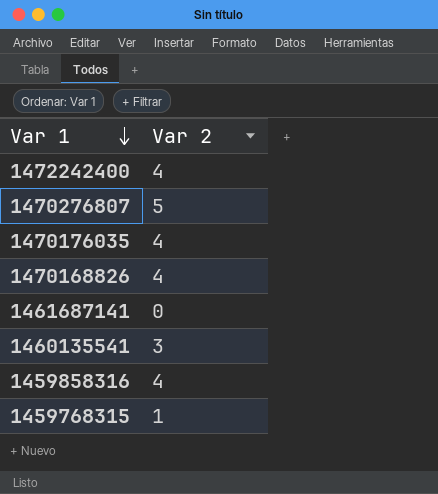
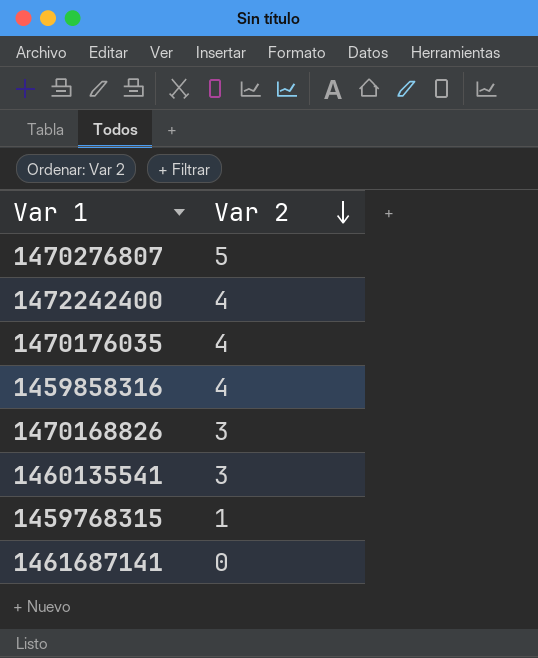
row order: Var 1 descending -> Var 2 descending
1470168826 | Var 2: 4 -> 3

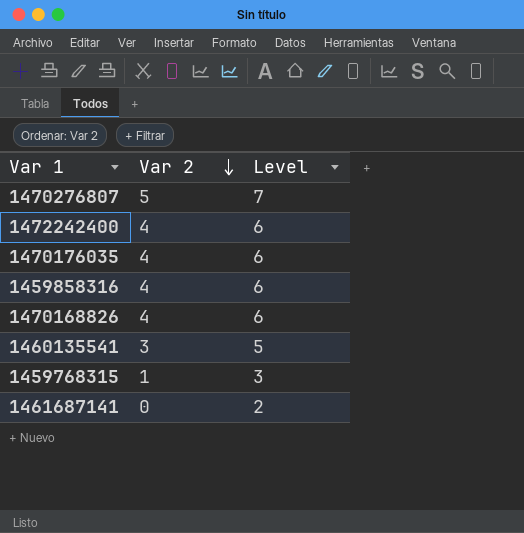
column Level | formula: none -> [Var 2] + 2
1470168826 | Var 2: 3 -> 4

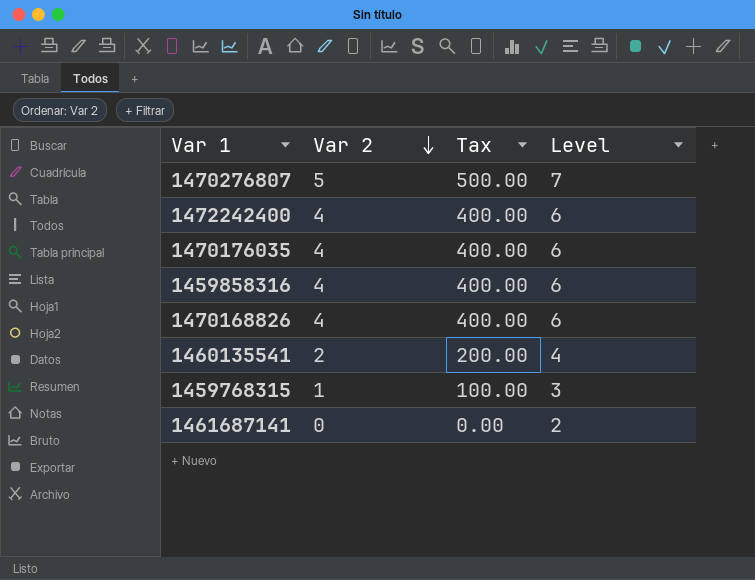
column Tax | formula: none -> [Var 2] * 100
1460135541 | Var 2: 3 -> 2
1460135541 | Level: 5 -> 4

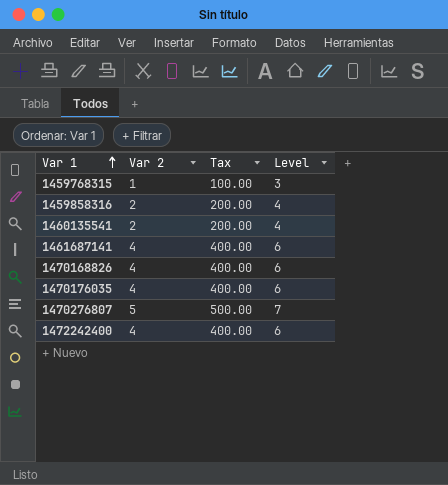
row order: Var 2 descending -> Var 1 ascending
1459858316 | Var 2: 4 -> 2
1459858316 | Tax: 400.00 -> 200.00
1459858316 | Level: 6 -> 4
1461687141 | Var 2: 0 -> 4
1461687141 | Tax: 0.00 -> 400.00
1461687141 | Level: 2 -> 6

